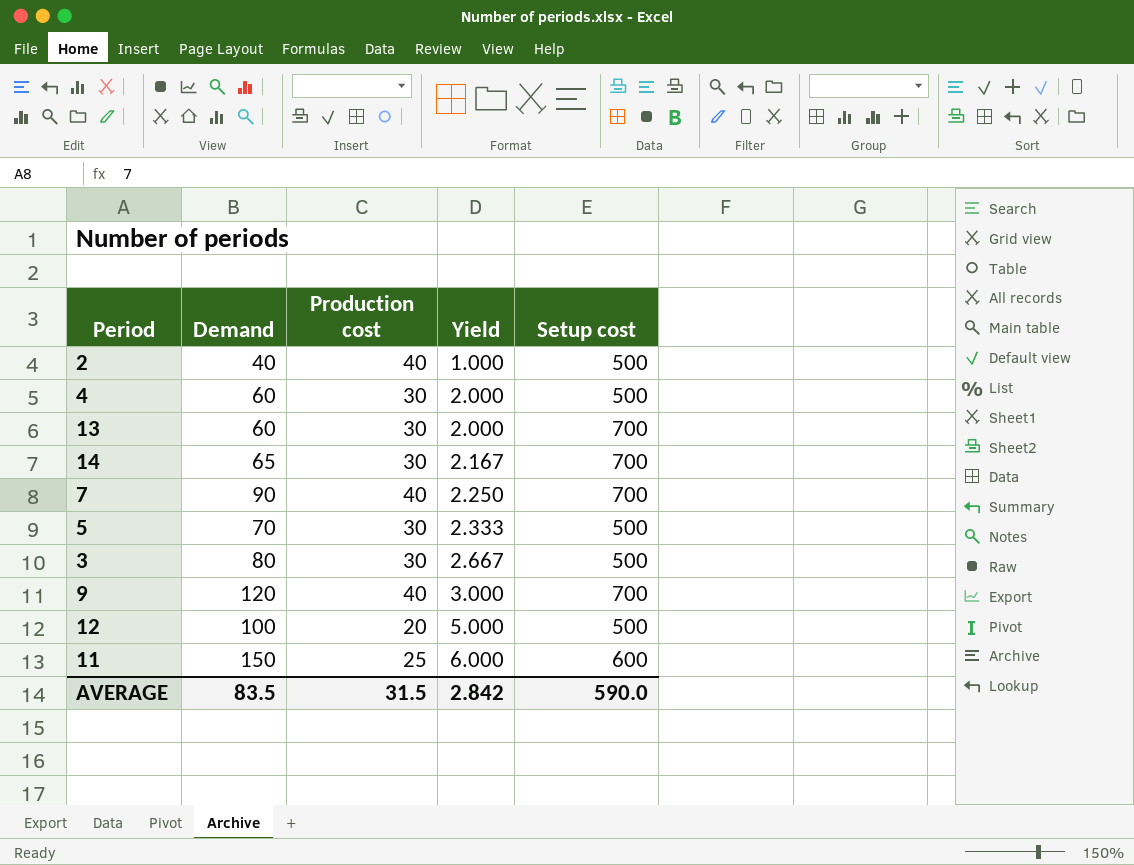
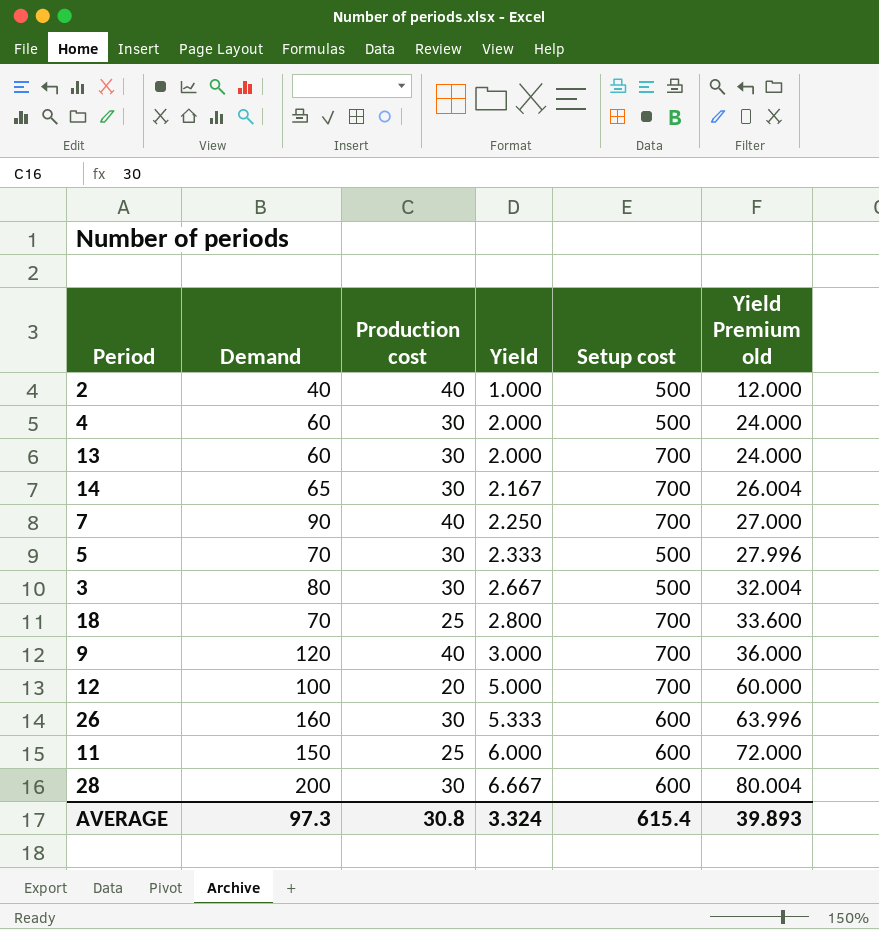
column Yield Premium old | formula: none -> [Yield] * 12
row 18: none -> 70 | 25 | 2.800 | 700 | 33.600
12 | Setup cost: 500 -> 700
row 26: none -> 160 | 30 | 5.333 | 600 | 63.996
row 28: none -> 200 | 30 | 6.667 | 600 | 80.004
AVERAGE | Demand: 83.5 -> 97.3
AVERAGE | Production cost: 31.5 -> 30.8
AVERAGE | Yield: 2.842 -> 3.324
AVERAGE | Setup cost: 590.0 -> 615.4

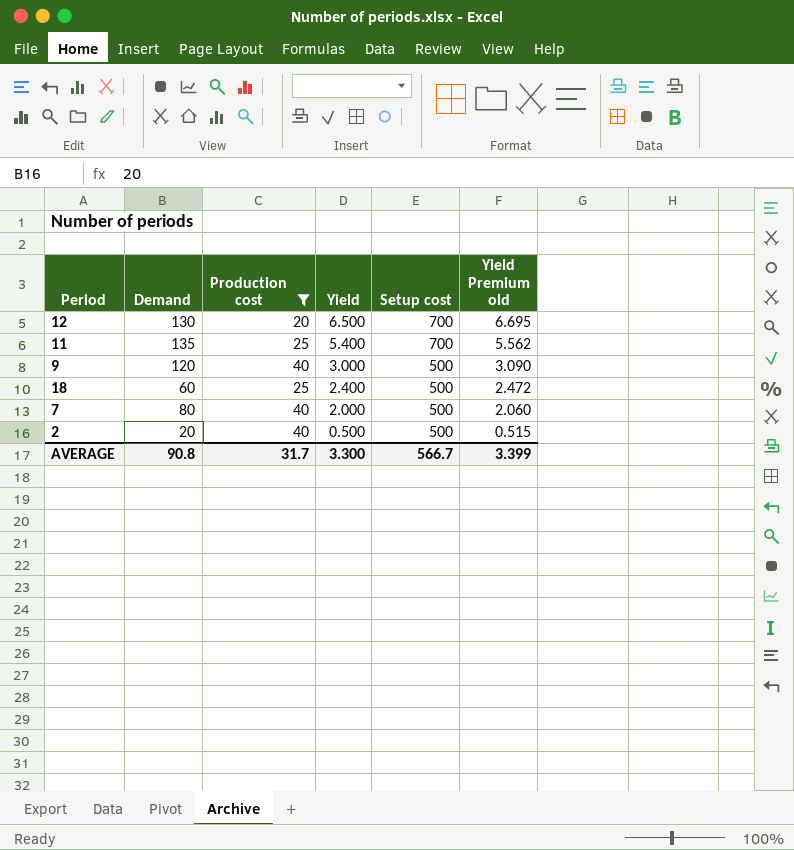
filter: none -> Production cost != 30
row order: Yield ascending -> Yield descending
column Yield Premium old | formula: [Yield] * 12 -> [Yield] * 1.03
12 | Demand: 100 -> 130
12 | Yield: 5.000 -> 6.500
11 | Demand: 150 -> 135
11 | Yield: 6.000 -> 5.400
11 | Setup cost: 600 -> 700
9 | Setup cost: 700 -> 500
18 | Demand: 70 -> 60
18 | Yield: 2.800 -> 2.400
18 | Setup cost: 700 -> 500
7 | Demand: 90 -> 80
7 | Yield: 2.250 -> 2.000
7 | Setup cost: 700 -> 500
2 | Demand: 40 -> 20
2 | Yield: 1.000 -> 0.500
AVERAGE | Demand: 97.3 -> 90.8
AVERAGE | Production cost: 30.8 -> 31.7
AVERAGE | Yield: 3.324 -> 3.300
AVERAGE | Setup cost: 615.4 -> 566.7
AVERAGE | Yield Premium old: 39.893 -> 3.399

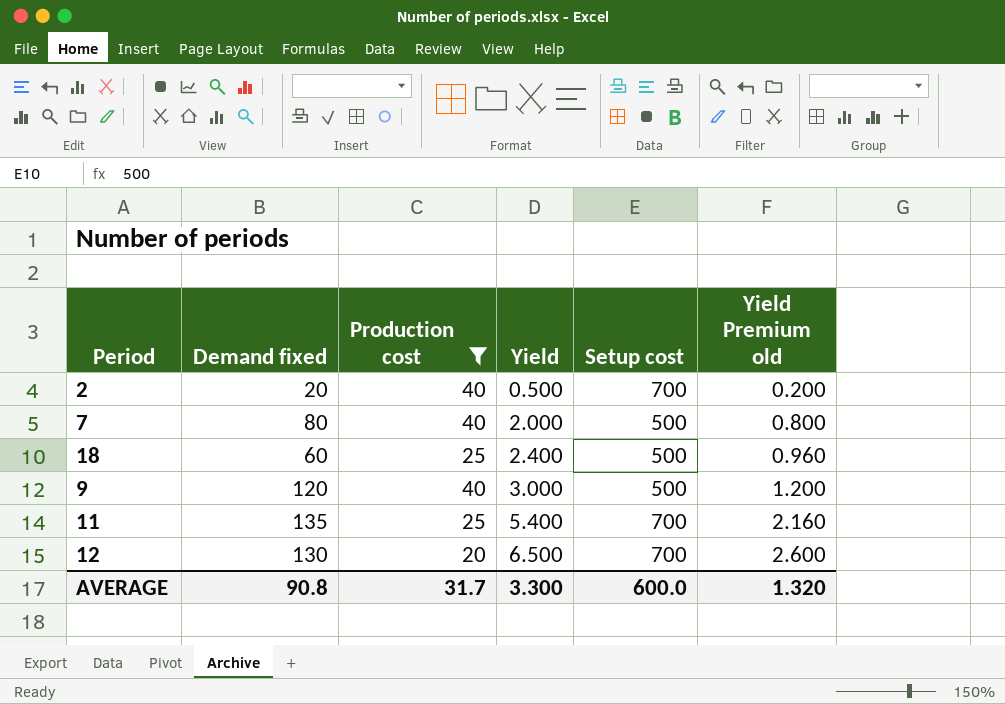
row order: Yield descending -> Yield ascending
column name: Demand -> Demand fixed
column Yield Premium old | formula: [Yield] * 1.03 -> [Yield] * 0.4
2 | Setup cost: 500 -> 700
AVERAGE | Setup cost: 566.7 -> 600.0
AVERAGE | Yield Premium old: 3.399 -> 1.320

